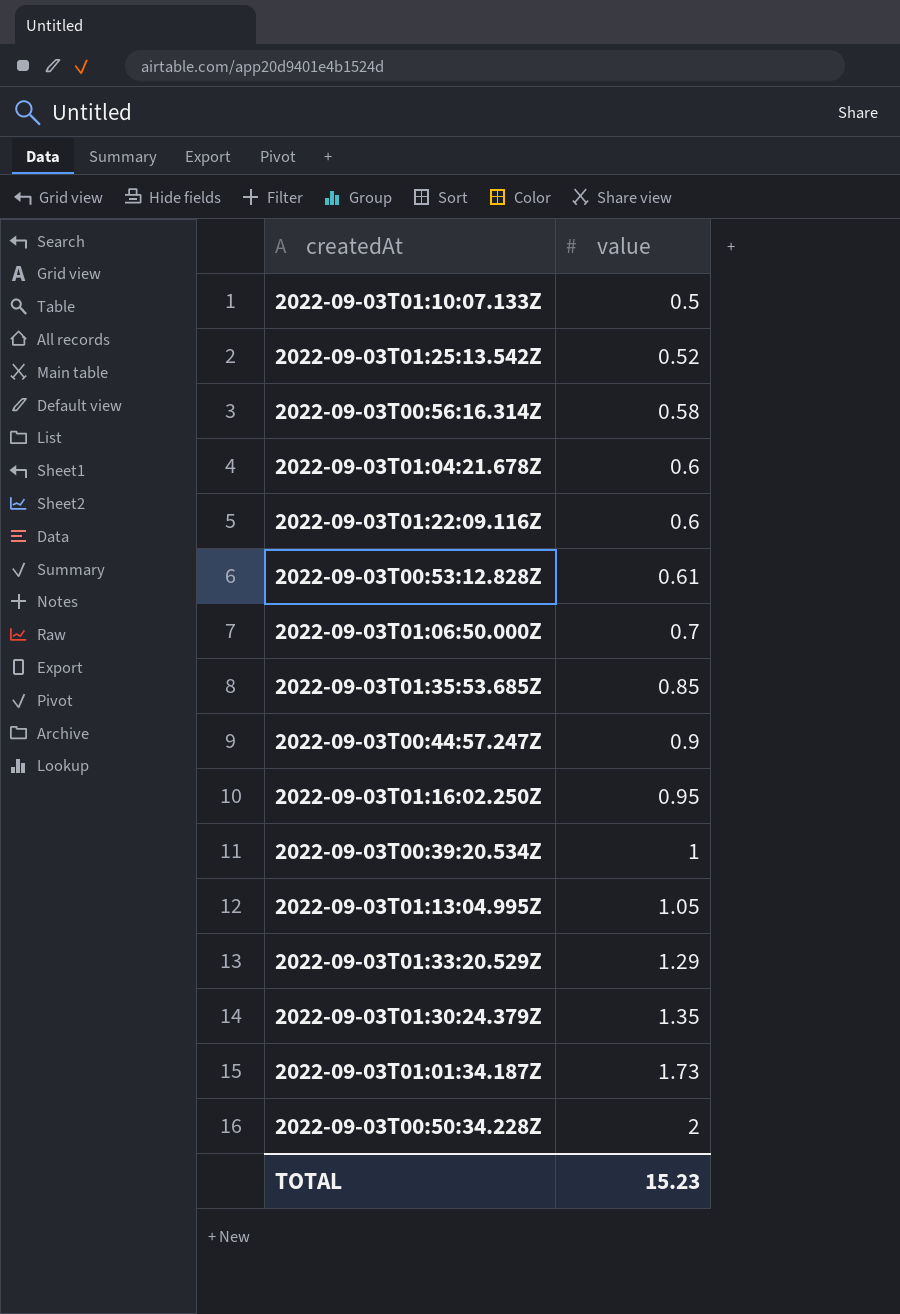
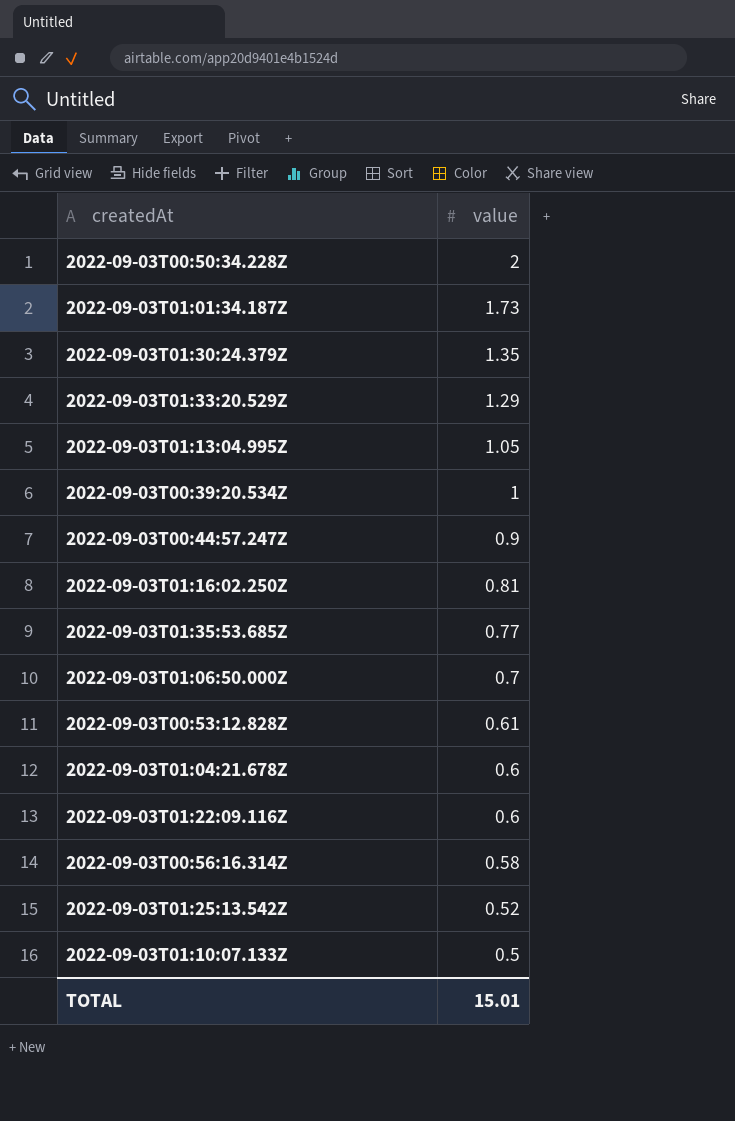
row order: value ascending -> value descending
2022-09-03T01:16:02.250Z | value: 0.95 -> 0.81
2022-09-03T01:35:53.685Z | value: 0.85 -> 0.77
TOTAL | value: 15.23 -> 15.01

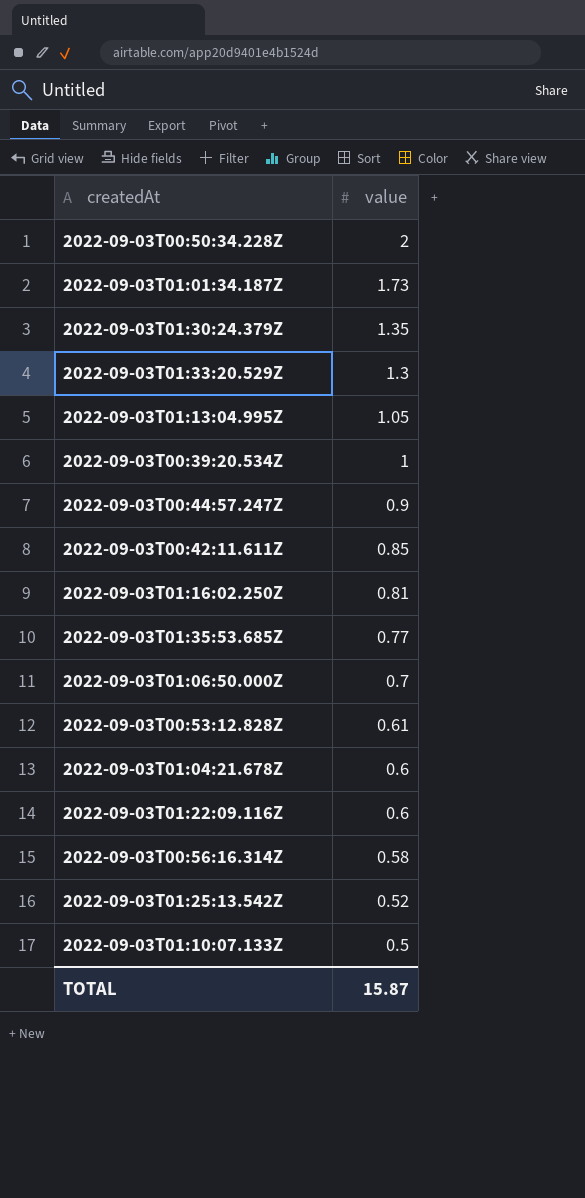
2022-09-03T01:33:20.529Z | value: 1.29 -> 1.3
row 2022-09-03T00:42:11.611Z: none -> 0.85
TOTAL | value: 15.01 -> 15.87

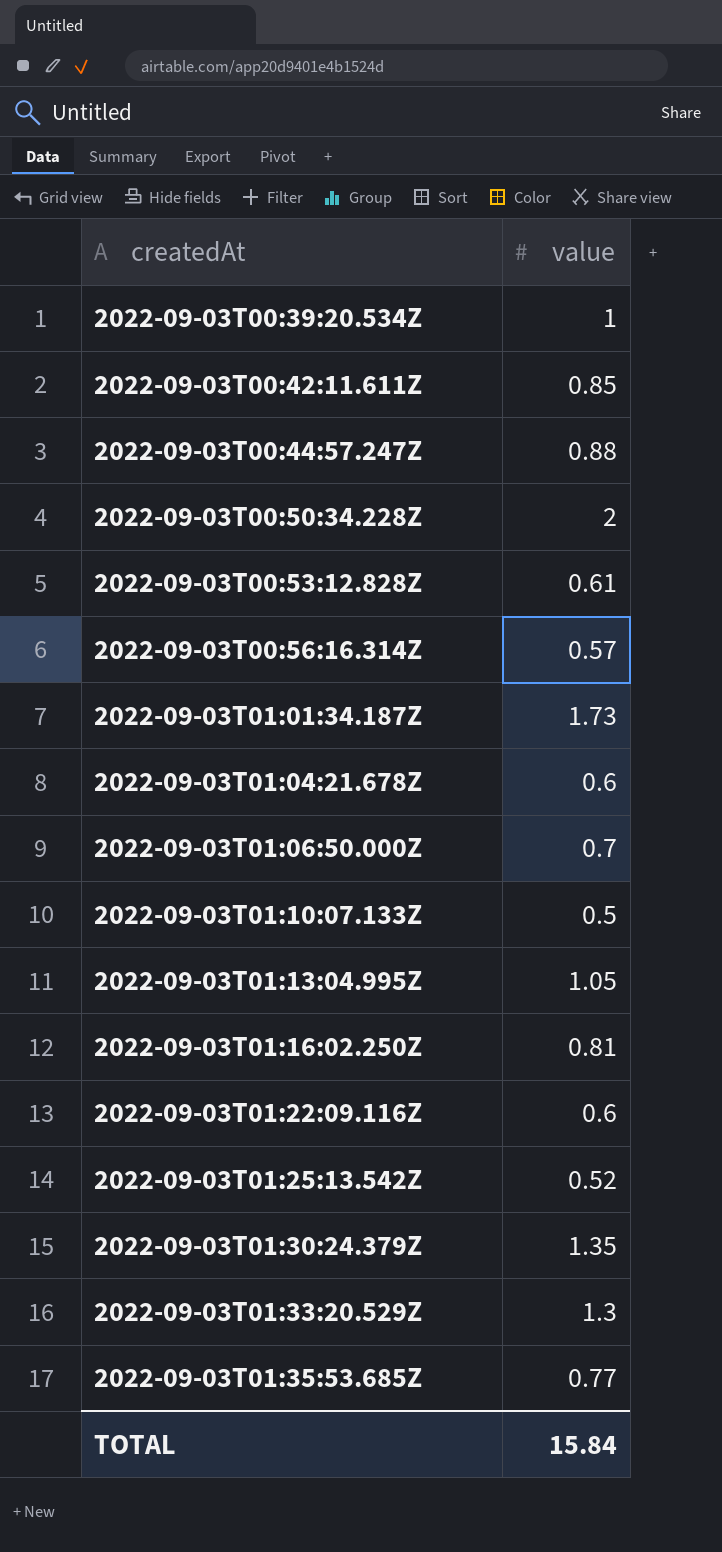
row order: value descending -> createdAt ascending
2022-09-03T00:44:57.247Z | value: 0.9 -> 0.88
2022-09-03T00:56:16.314Z | value: 0.58 -> 0.57
TOTAL | value: 15.87 -> 15.84

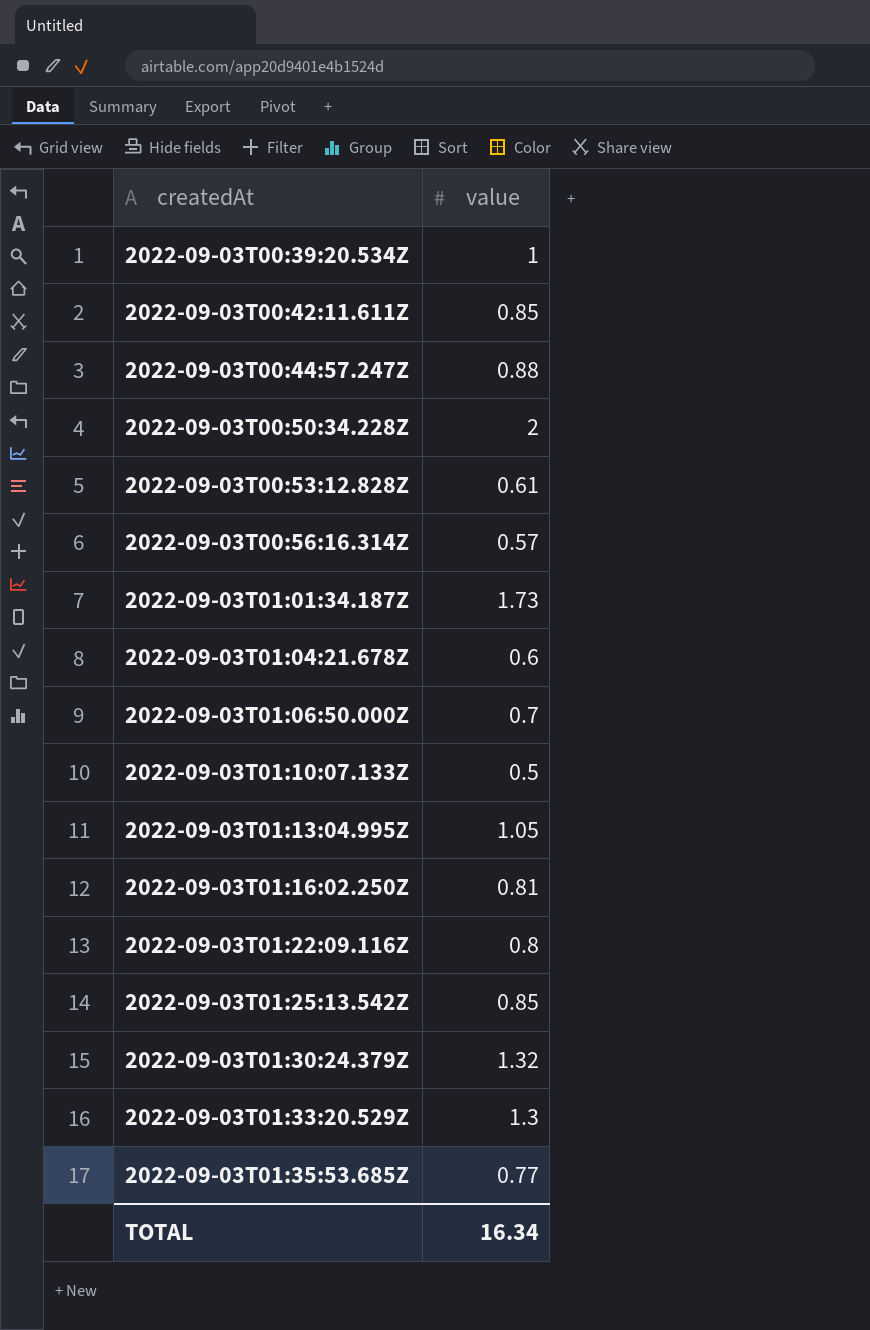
2022-09-03T01:22:09.116Z | value: 0.6 -> 0.8
2022-09-03T01:25:13.542Z | value: 0.52 -> 0.85
2022-09-03T01:30:24.379Z | value: 1.35 -> 1.32
TOTAL | value: 15.84 -> 16.34

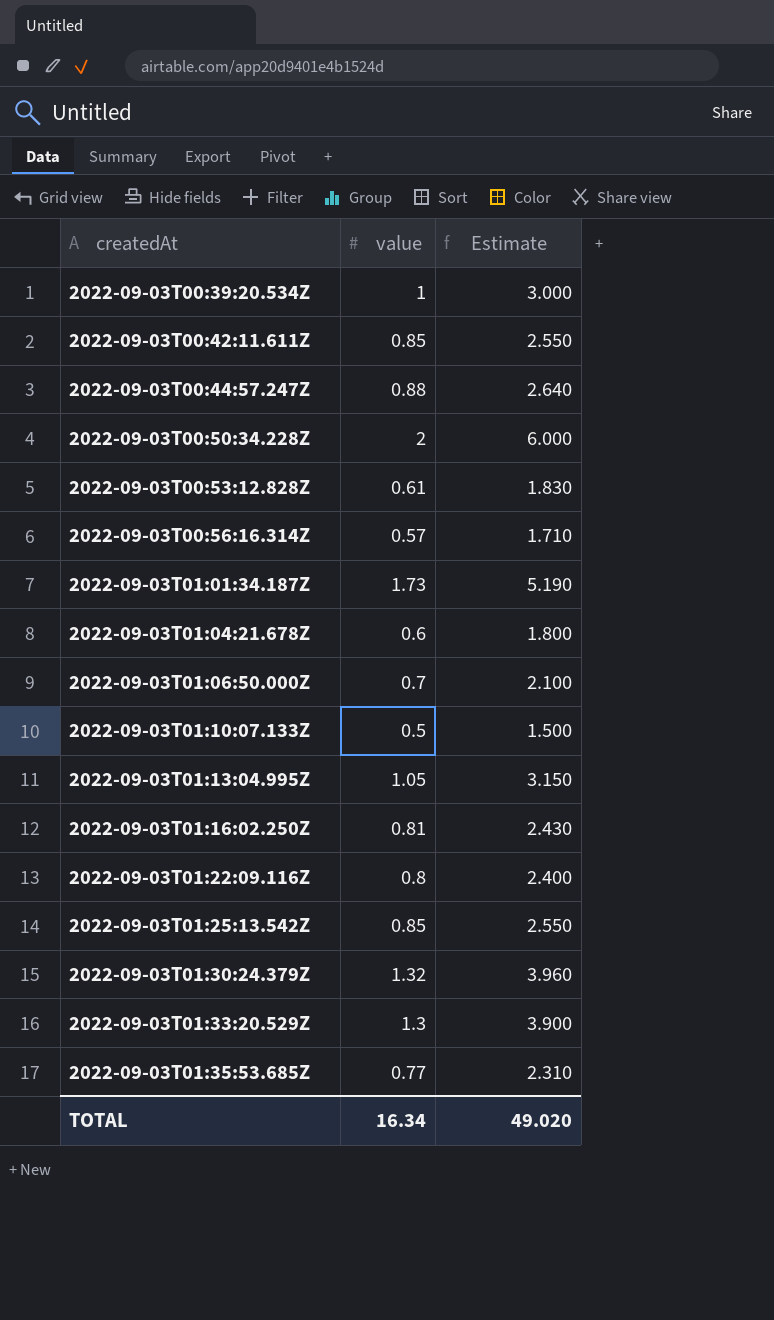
column Estimate | formula: none -> [value] * 3

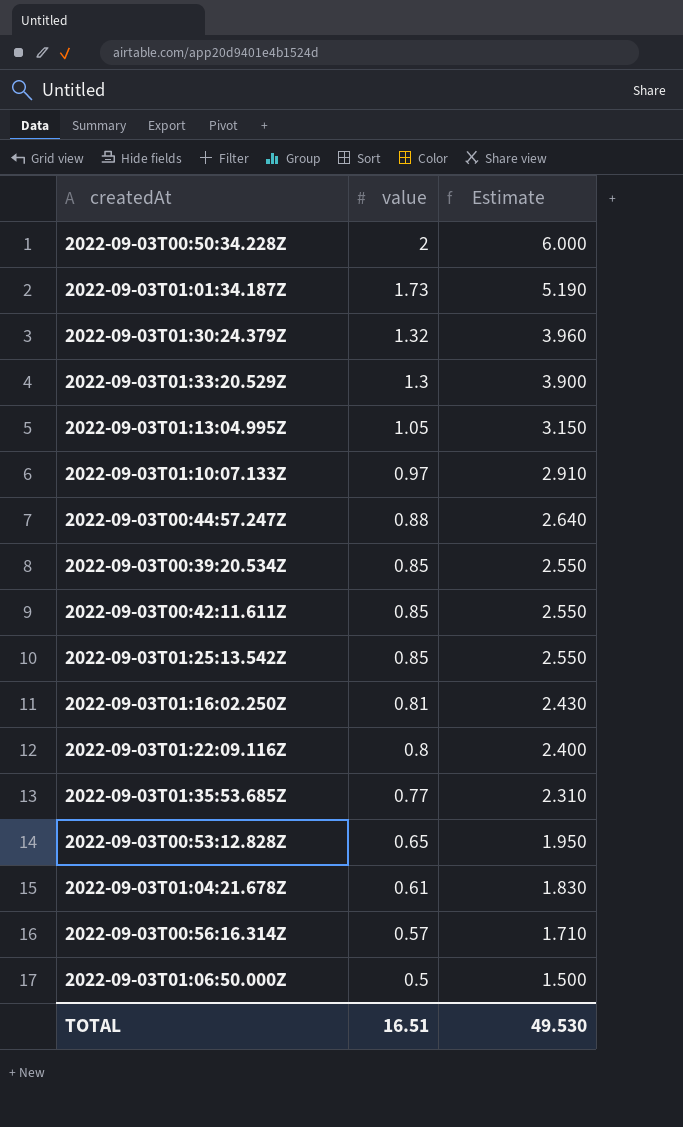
row order: createdAt ascending -> value descending
2022-09-03T01:10:07.133Z | value: 0.5 -> 0.97
2022-09-03T01:10:07.133Z | Estimate: 1.500 -> 2.910
2022-09-03T00:39:20.534Z | value: 1 -> 0.85
2022-09-03T00:39:20.534Z | Estimate: 3.000 -> 2.550
2022-09-03T00:53:12.828Z | value: 0.61 -> 0.65
2022-09-03T00:53:12.828Z | Estimate: 1.830 -> 1.950
2022-09-03T01:04:21.678Z | value: 0.6 -> 0.61
2022-09-03T01:04:21.678Z | Estimate: 1.800 -> 1.830
2022-09-03T01:06:50.000Z | value: 0.7 -> 0.5
2022-09-03T01:06:50.000Z | Estimate: 2.100 -> 1.500
TOTAL | value: 16.34 -> 16.51
TOTAL | Estimate: 49.020 -> 49.530

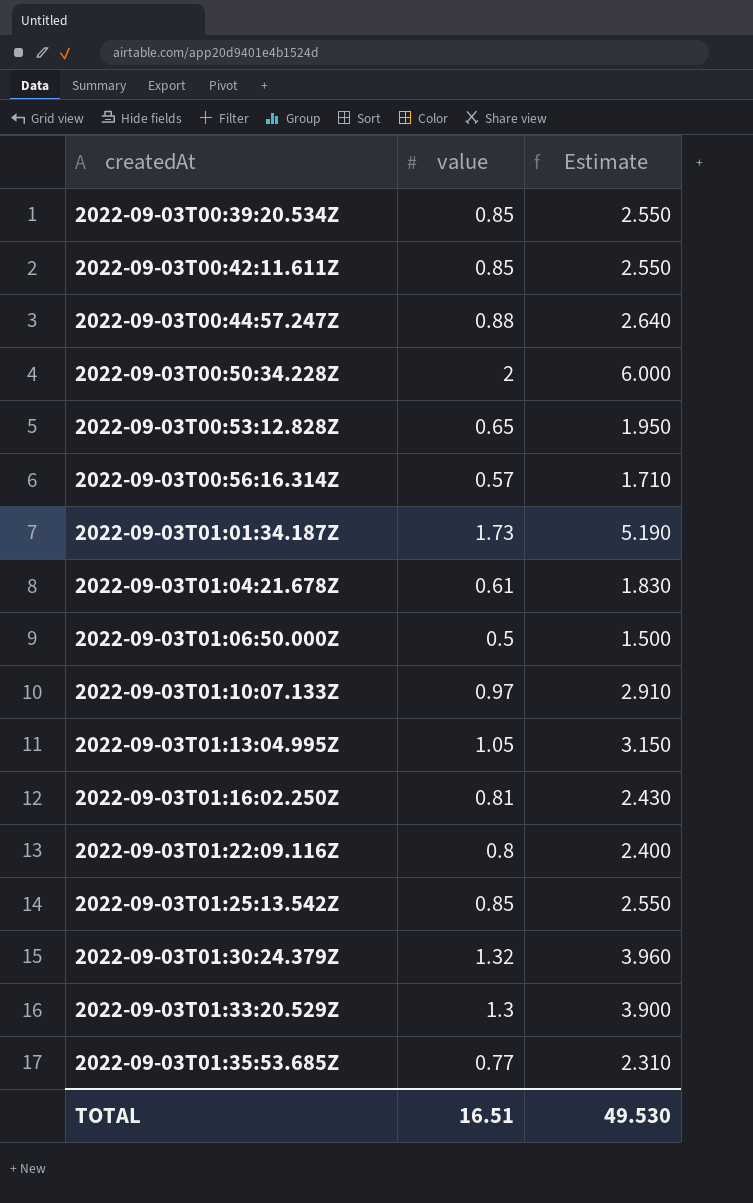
row order: value descending -> createdAt ascending

